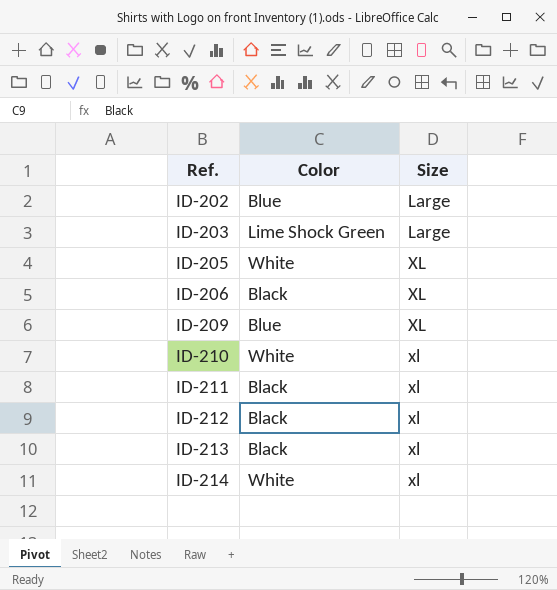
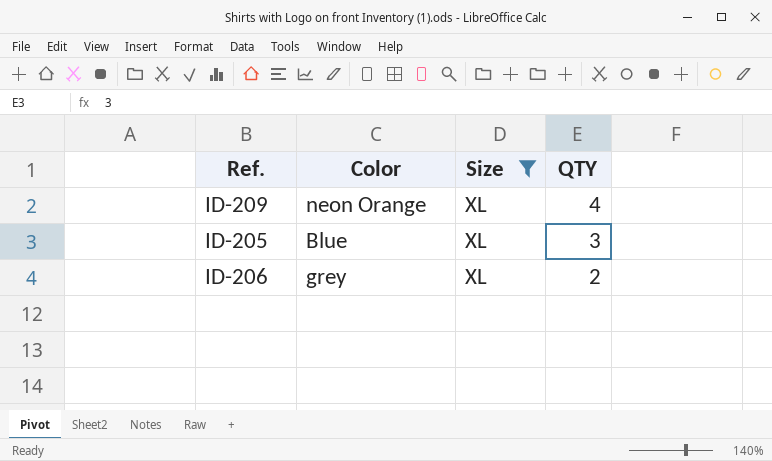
filter: none -> Size = XL
row order: Ref. ascending -> QTY descending
column QTY | position: none -> 4
ID-209 | Color: Blue -> neon Orange
ID-205 | Color: White -> Blue
ID-206 | Color: Black -> grey

